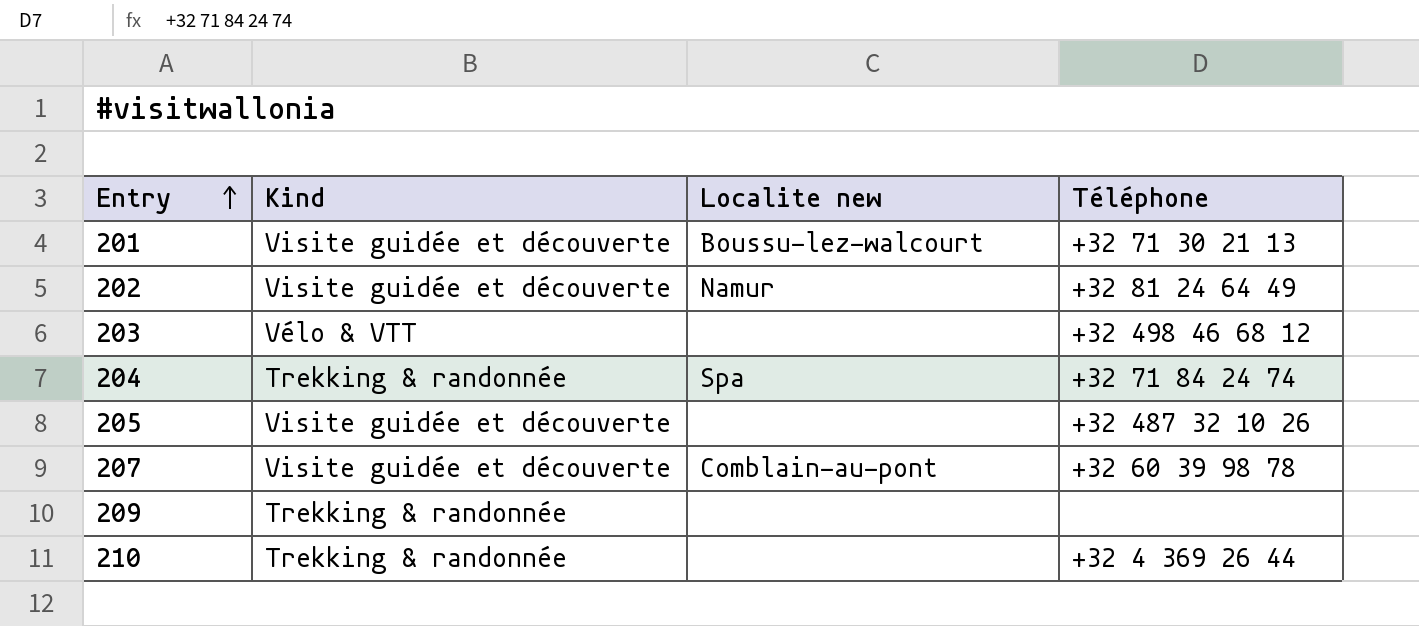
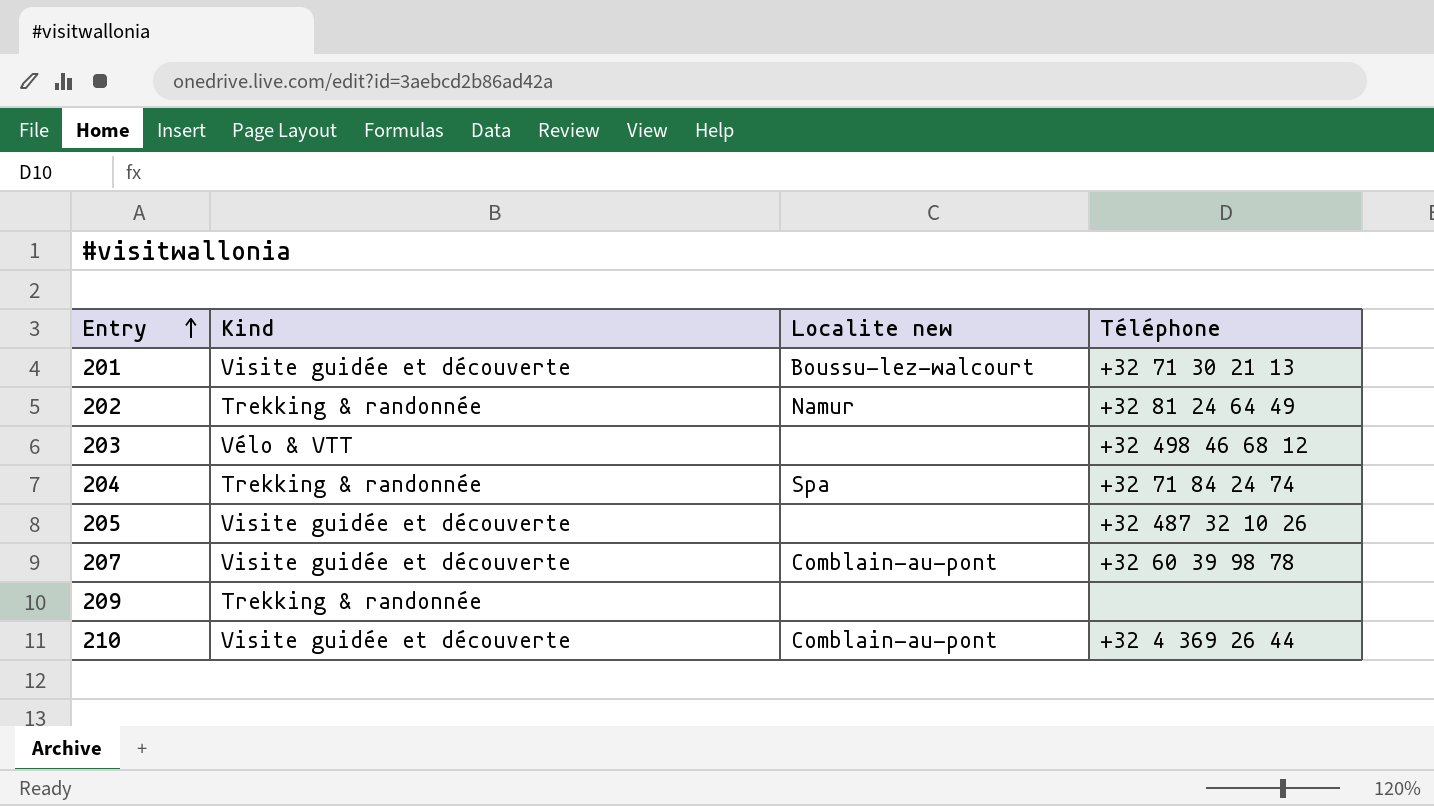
202 | Kind: Visite guidée et découverte -> Trekking & randonnée
210 | Kind: Trekking & randonnée -> Visite guidée et découverte
210 | Localite new: none -> Comblain-au-pont

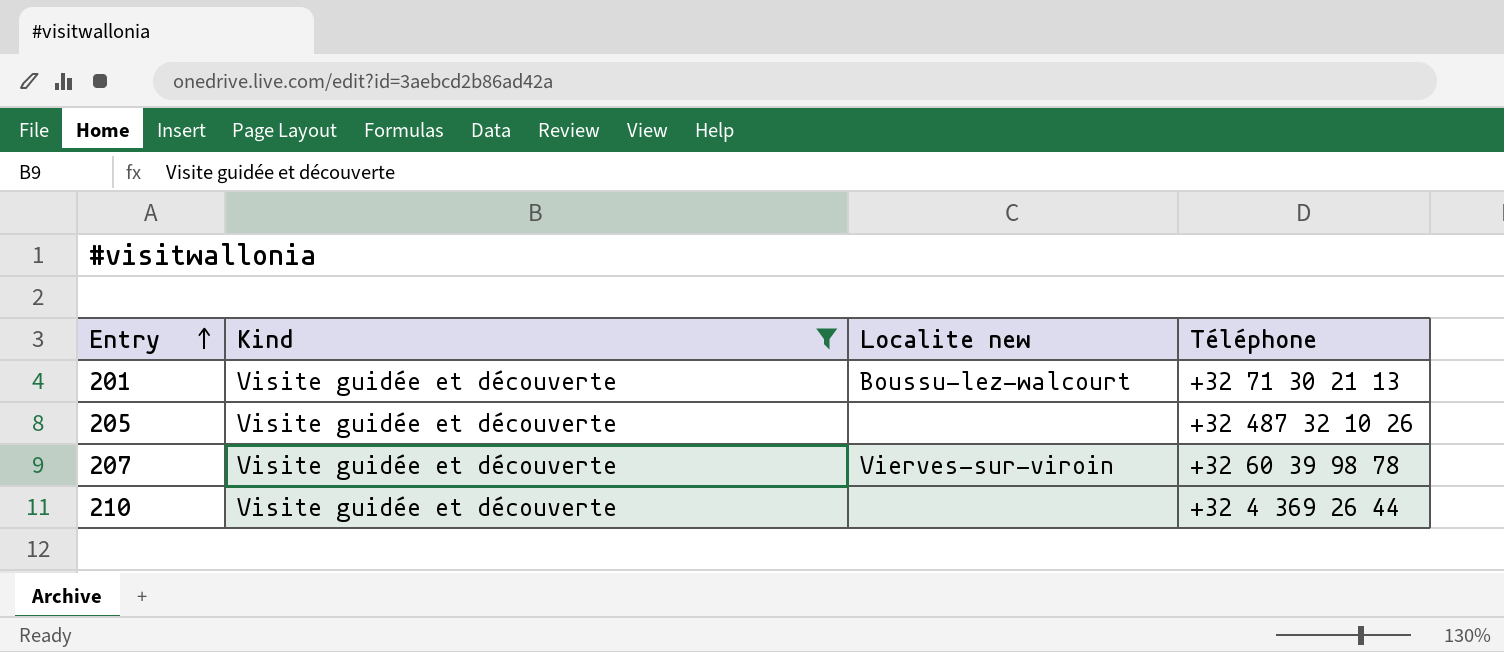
filter: none -> Kind = Visite guidée et découverte
207 | Localite new: Comblain-au-pont -> Vierves-sur-viroin
210 | Localite new: Comblain-au-pont -> none

